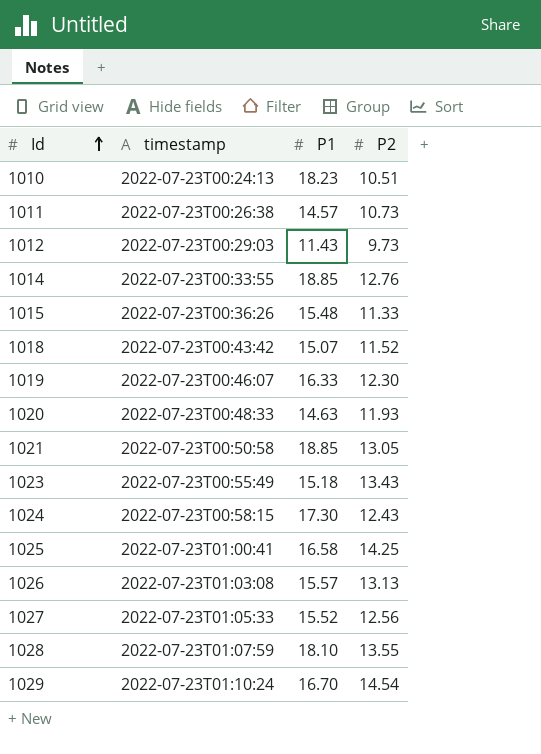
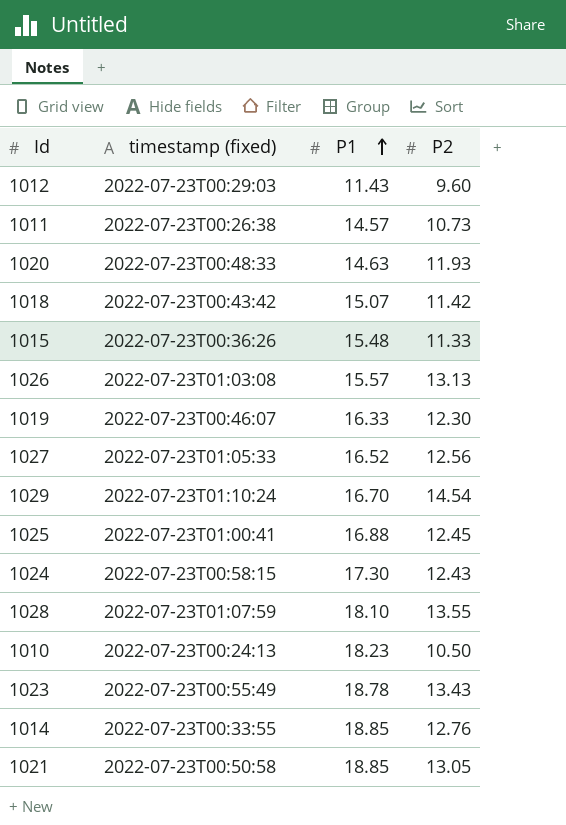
row order: Id ascending -> P1 ascending
column name: timestamp -> timestamp (fixed)
1012 | P2: 9.73 -> 9.60
1018 | P2: 11.52 -> 11.42
1027 | P1: 15.52 -> 16.52
1025 | P1: 16.58 -> 16.88
1025 | P2: 14.25 -> 12.45
1010 | P2: 10.51 -> 10.50
1023 | P1: 15.18 -> 18.78

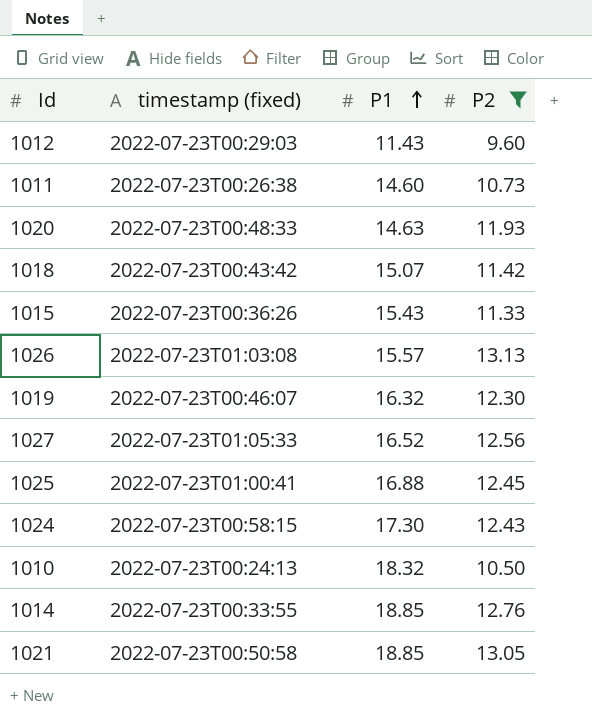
filter: none -> P2 <= 13.13
1011 | P1: 14.57 -> 14.60
1015 | P1: 15.48 -> 15.43
1019 | P1: 16.33 -> 16.32
1010 | P1: 18.23 -> 18.32

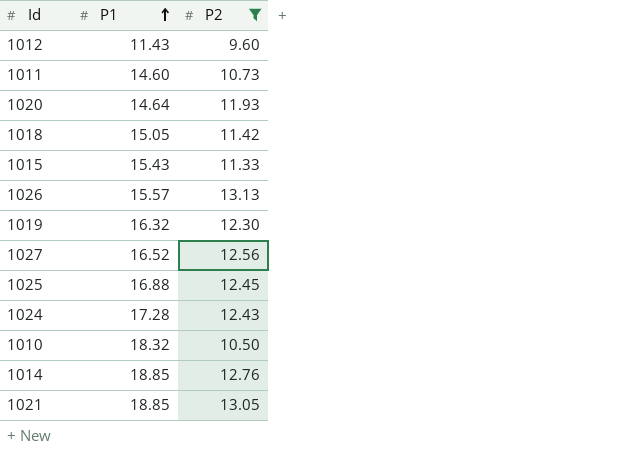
column timestamp (fixed) | position: 2 -> none
1020 | P1: 14.63 -> 14.64
1018 | P1: 15.07 -> 15.05
1024 | P1: 17.30 -> 17.28

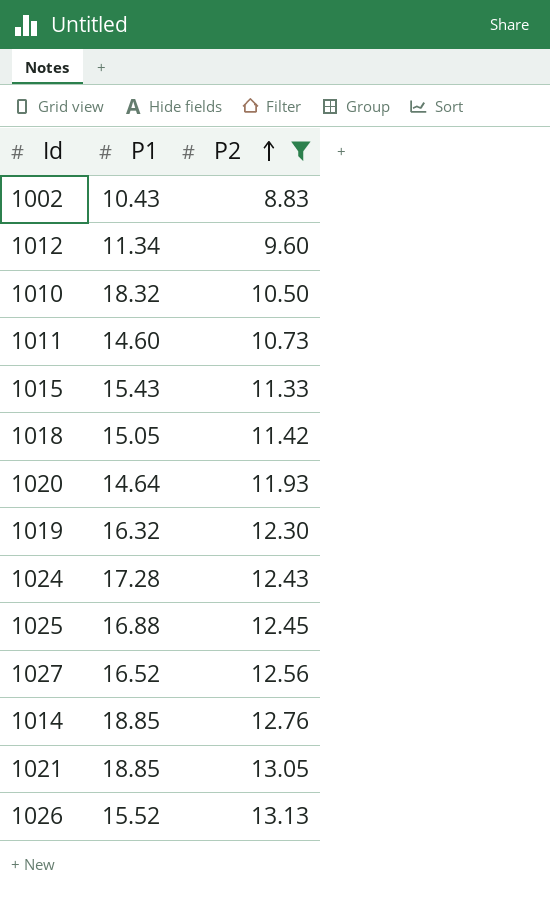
row order: P1 ascending -> P2 ascending
row 1002: none -> 10.43 | 8.83
1012 | P1: 11.43 -> 11.34
1026 | P1: 15.57 -> 15.52

